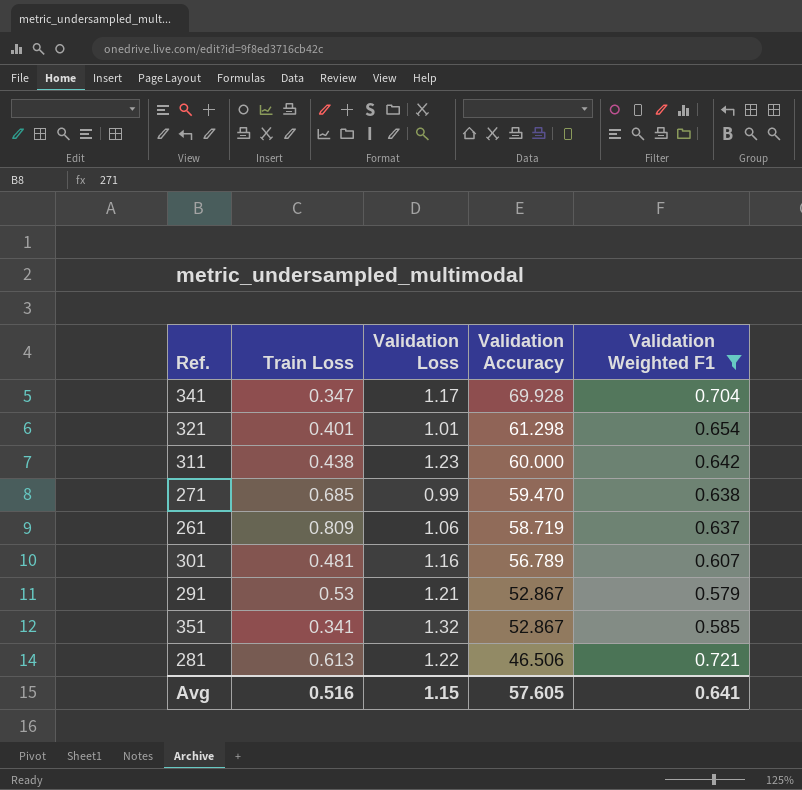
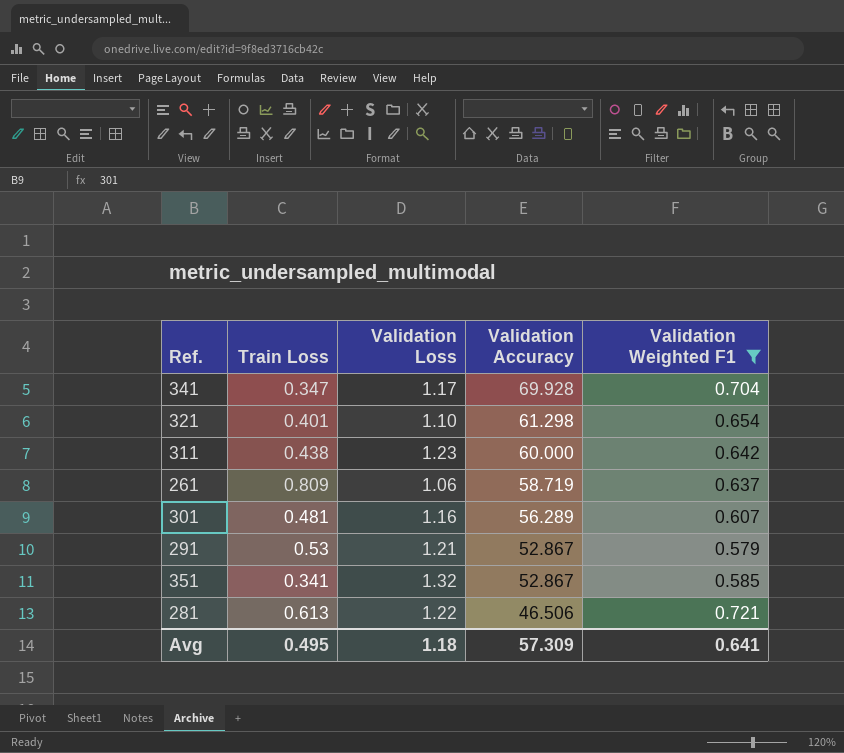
row 271: 0.685 | 0.99 | 59.470 | 0.638 -> none
321 | Validation Loss: 1.01 -> 1.10
301 | Validation Accuracy: 56.789 -> 56.289
Avg | Train Loss: 0.516 -> 0.495
Avg | Validation Loss: 1.15 -> 1.18
Avg | Validation Accuracy: 57.605 -> 57.309

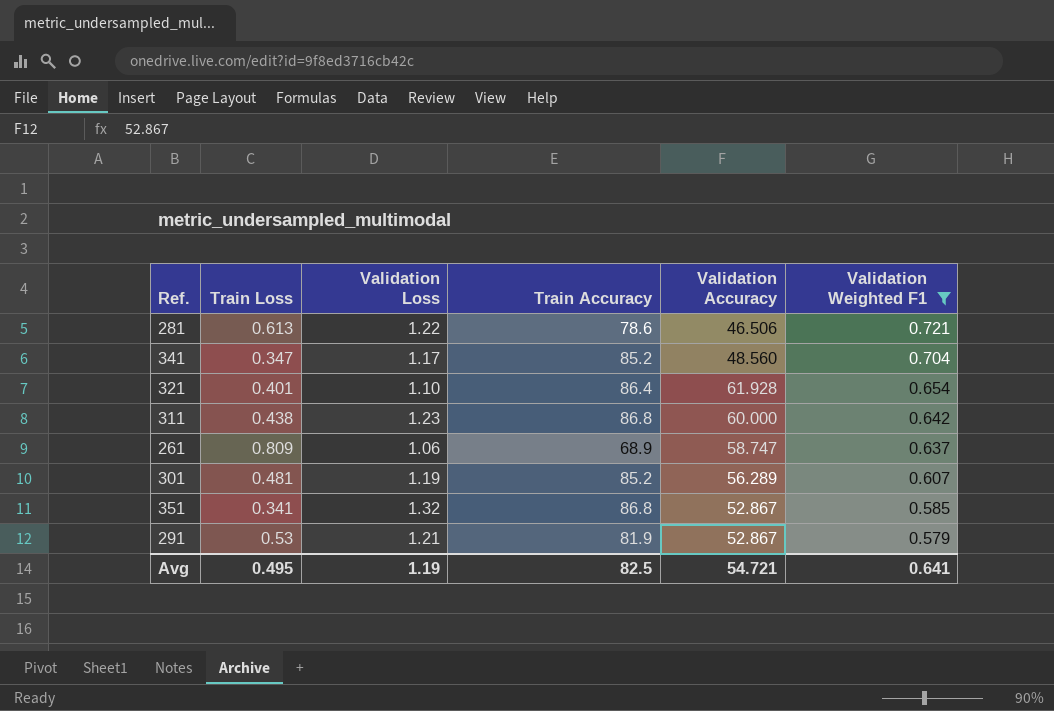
row order: Validation Accuracy descending -> Validation Weighted F1 descending
column Train Accuracy | position: none -> 4
341 | Validation Accuracy: 69.928 -> 48.560
321 | Validation Accuracy: 61.298 -> 61.928
261 | Validation Accuracy: 58.719 -> 58.747
301 | Validation Loss: 1.16 -> 1.19
Avg | Validation Loss: 1.18 -> 1.19
Avg | Validation Accuracy: 57.309 -> 54.721

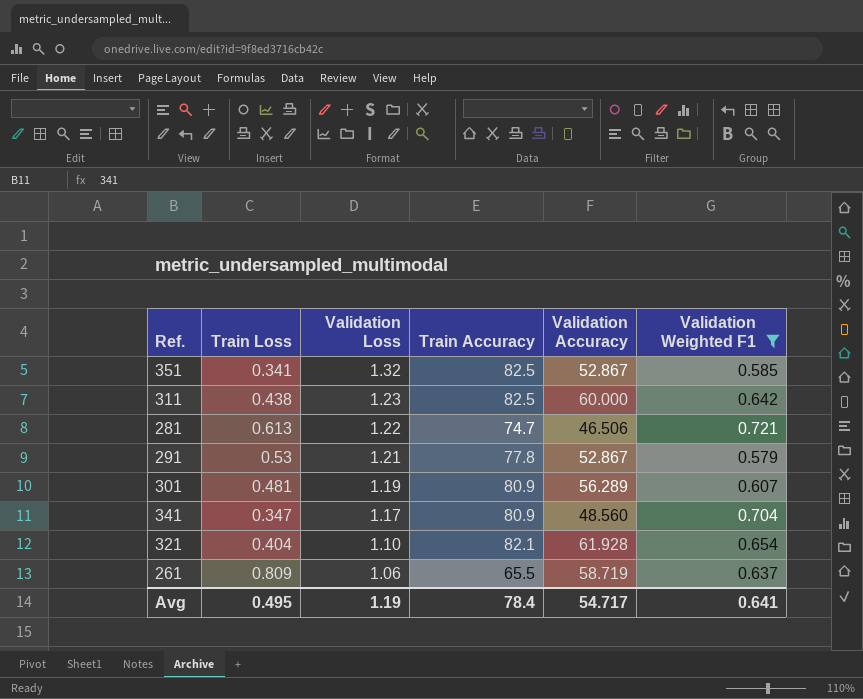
row order: Validation Weighted F1 descending -> Validation Loss descending
351 | Train Accuracy: 86.8 -> 82.5
311 | Train Accuracy: 86.8 -> 82.5
281 | Train Accuracy: 78.6 -> 74.7
291 | Train Accuracy: 81.9 -> 77.8
301 | Train Accuracy: 85.2 -> 80.9
341 | Train Accuracy: 85.2 -> 80.9
321 | Train Loss: 0.401 -> 0.404
321 | Train Accuracy: 86.4 -> 82.1
261 | Train Accuracy: 68.9 -> 65.5
261 | Validation Accuracy: 58.747 -> 58.719
Avg | Train Accuracy: 82.5 -> 78.4
Avg | Validation Accuracy: 54.721 -> 54.717

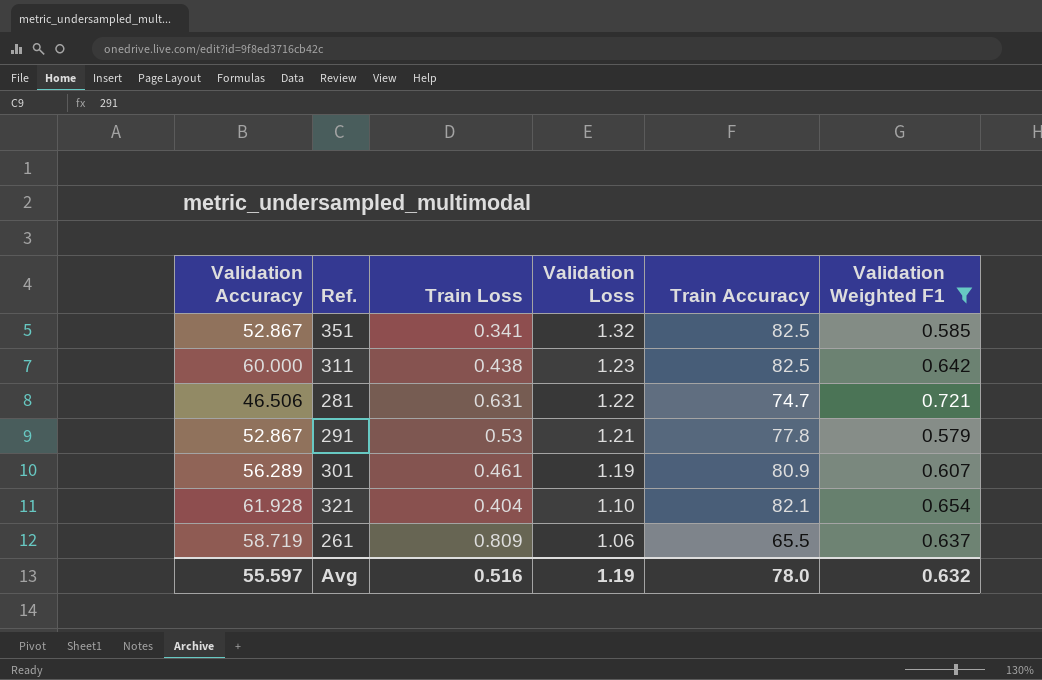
column Validation Accuracy | position: 5 -> 1
row 341: 0.347 | 1.17 | 80.9 | 48.560 | 0.704 -> none
281 | Train Loss: 0.613 -> 0.631
301 | Train Loss: 0.481 -> 0.461
Avg | Validation Accuracy: 54.717 -> 55.597
Avg | Train Loss: 0.495 -> 0.516
Avg | Train Accuracy: 78.4 -> 78.0
Avg | Validation Weighted F1: 0.641 -> 0.632

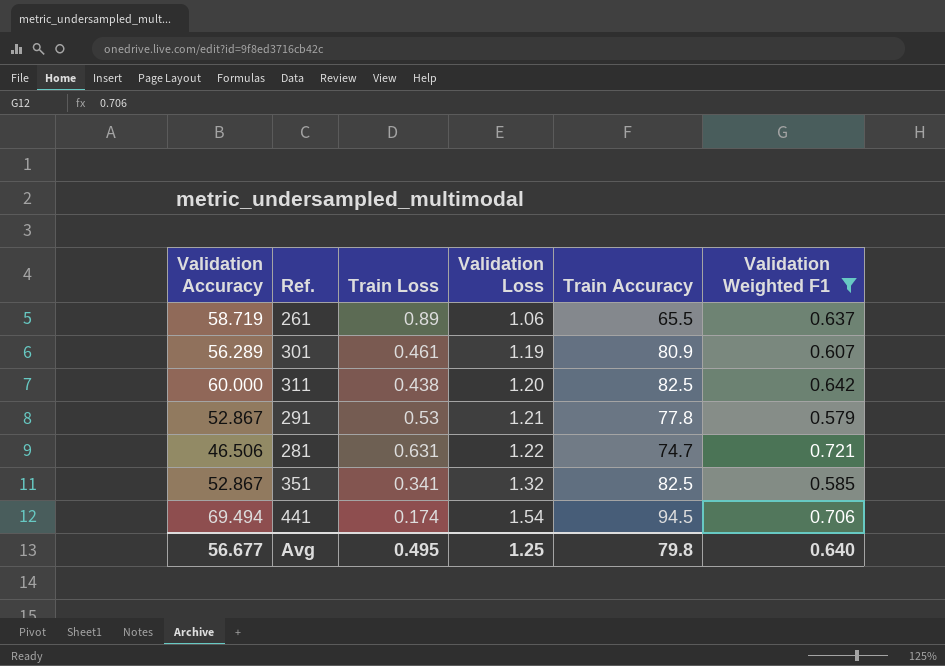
row order: Validation Loss descending -> Validation Loss ascending
row 321: 61.928 | 0.404 | 1.10 | 82.1 | 0.654 -> none
261 | Train Loss: 0.809 -> 0.89
311 | Validation Loss: 1.23 -> 1.20
row 441: none -> 69.494 | 0.174 | 1.54 | 94.5 | 0.706
Avg | Validation Accuracy: 55.597 -> 56.677
Avg | Train Loss: 0.516 -> 0.495
Avg | Validation Loss: 1.19 -> 1.25
Avg | Train Accuracy: 78.0 -> 79.8
Avg | Validation Weighted F1: 0.632 -> 0.640

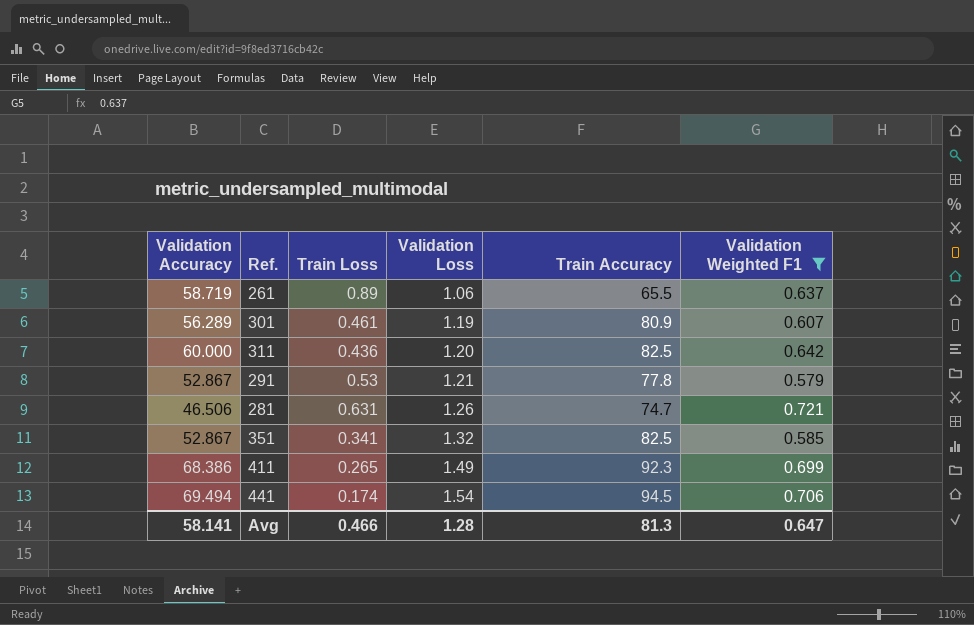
311 | Train Loss: 0.438 -> 0.436
281 | Validation Loss: 1.22 -> 1.26
row 411: none -> 68.386 | 0.265 | 1.49 | 92.3 | 0.699
Avg | Validation Accuracy: 56.677 -> 58.141
Avg | Train Loss: 0.495 -> 0.466
Avg | Validation Loss: 1.25 -> 1.28
Avg | Train Accuracy: 79.8 -> 81.3
Avg | Validation Weighted F1: 0.640 -> 0.647

